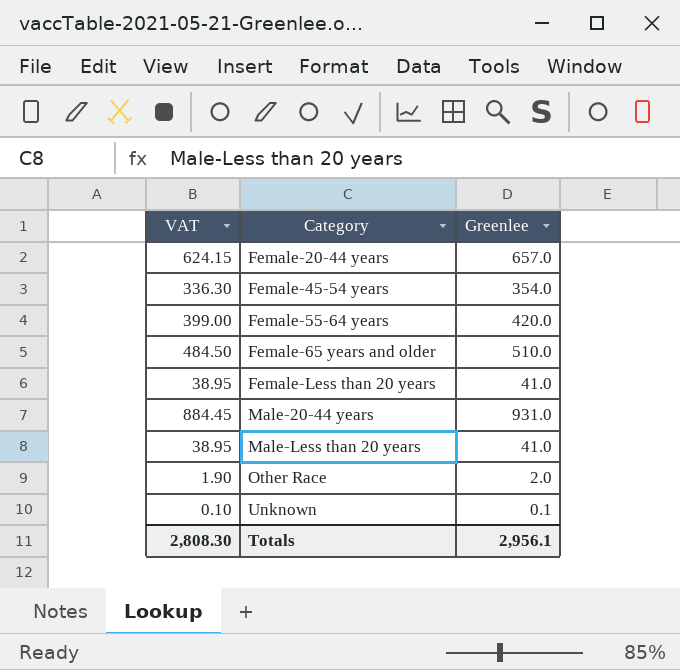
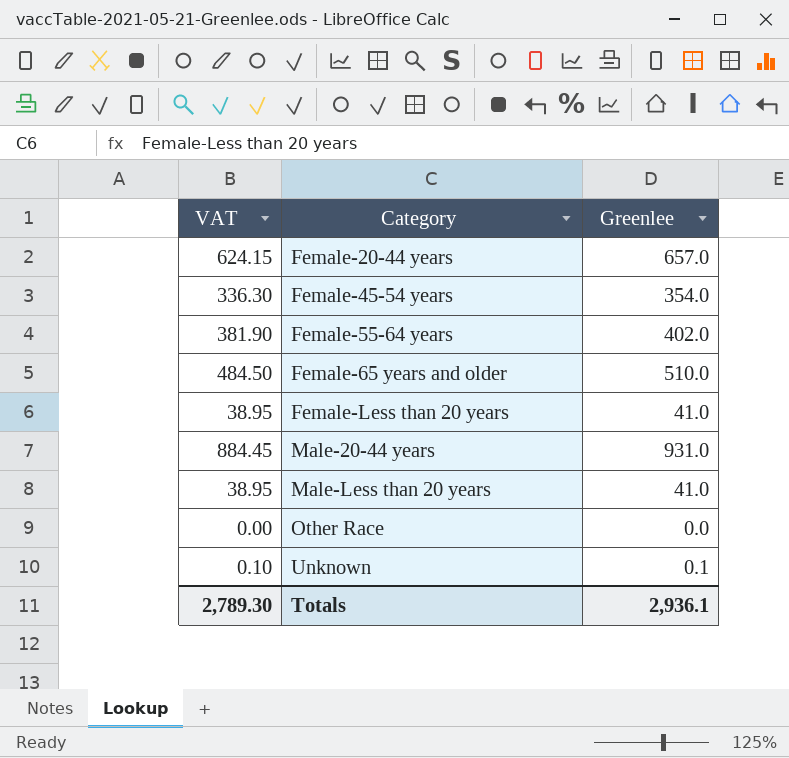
Female-55-64 years | VAT: 399.00 -> 381.90
Female-55-64 years | Greenlee: 420.0 -> 402.0
Other Race | VAT: 1.90 -> 0.00
Other Race | Greenlee: 2.0 -> 0.0
Totals | VAT: 2,808.30 -> 2,789.30
Totals | Greenlee: 2,956.1 -> 2,936.1

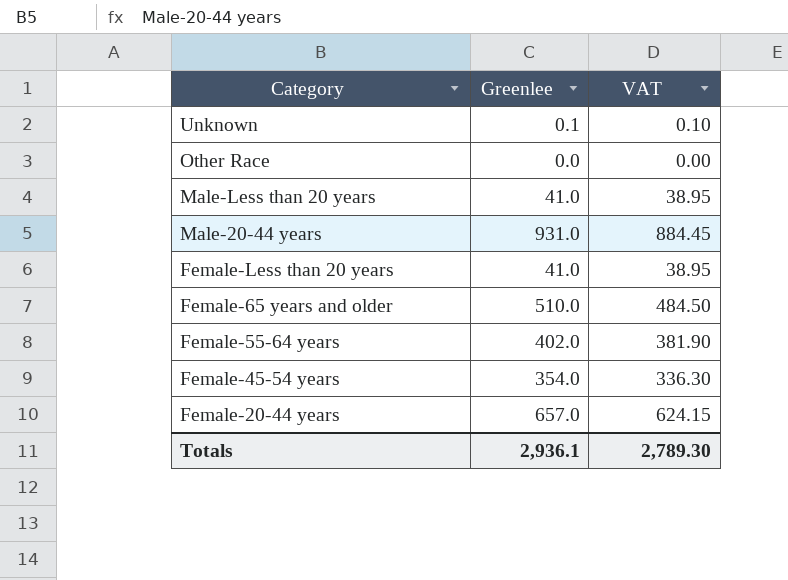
row order: Category ascending -> Category descending
column VAT | position: 1 -> 3

